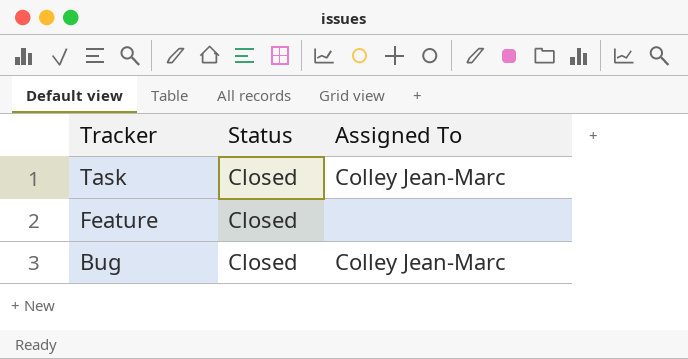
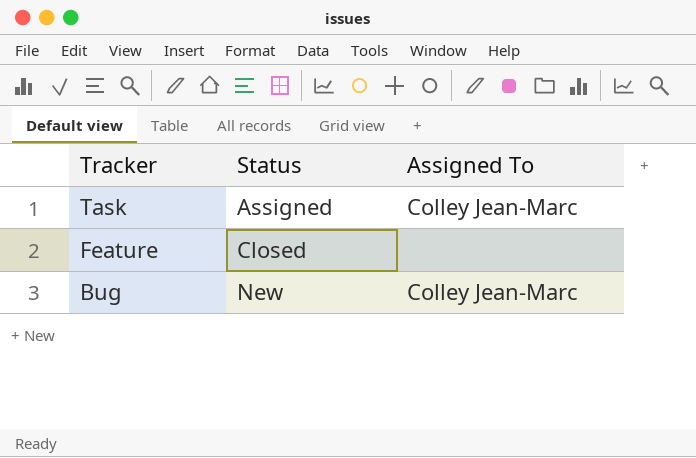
Task | Status: Closed -> Assigned
Bug | Status: Closed -> New

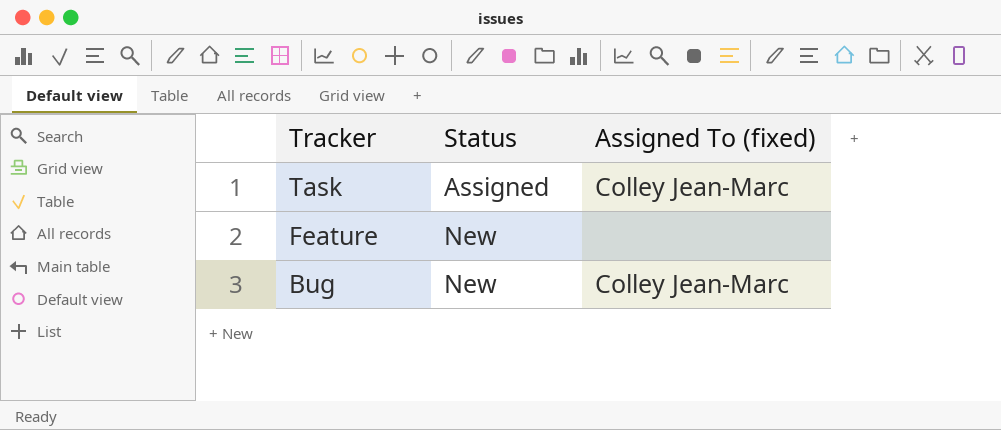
column name: Assigned To -> Assigned To (fixed)
Feature | Status: Closed -> New

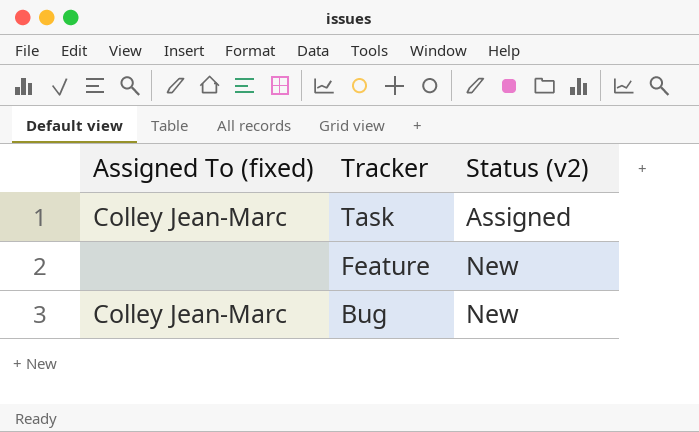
column Assigned To (fixed) | position: 3 -> 1
column name: Status -> Status (v2)

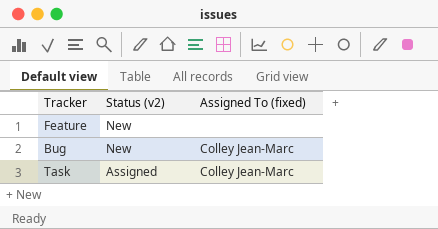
row order: Tracker descending -> Status (v2) descending
column Assigned To (fixed) | position: 1 -> 3

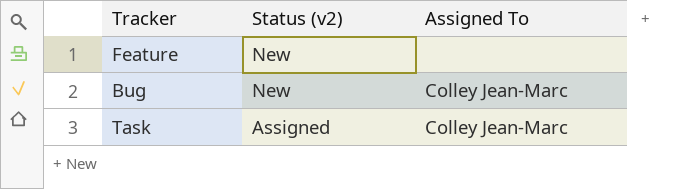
column name: Assigned To (fixed) -> Assigned To

